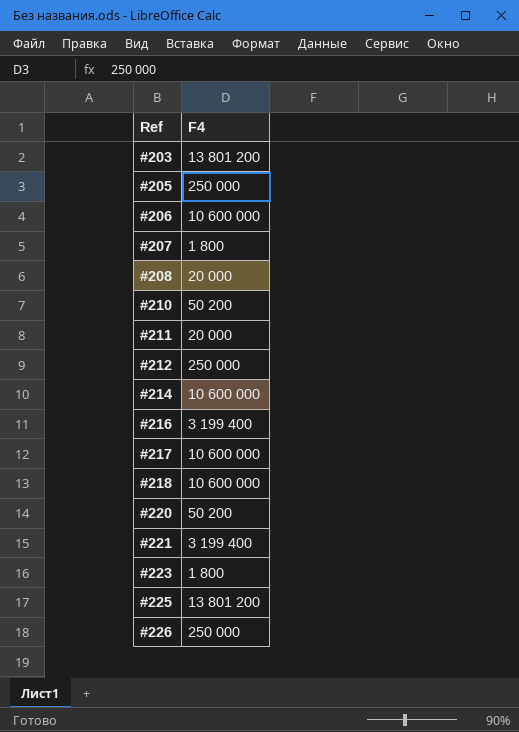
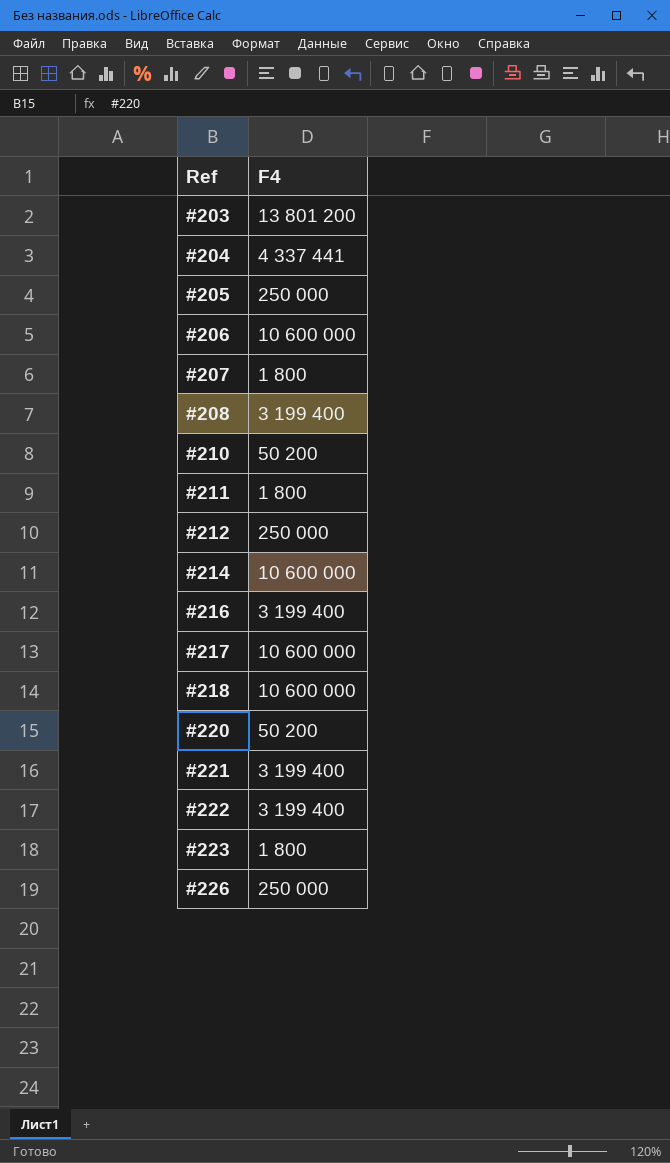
row #225: 13 801 200 -> none
row #204: none -> 4 337 441
#208 | F4: 20 000 -> 3 199 400
#211 | F4: 20 000 -> 1 800
row #222: none -> 3 199 400

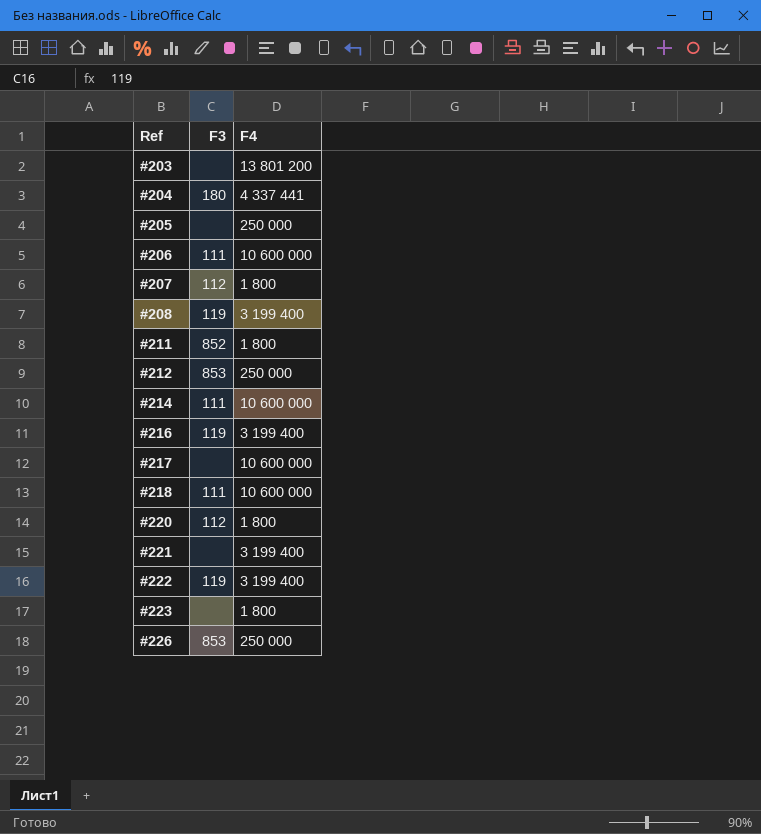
column F3 | position: none -> 2
row #210: 50 200 -> none
#220 | F4: 50 200 -> 1 800

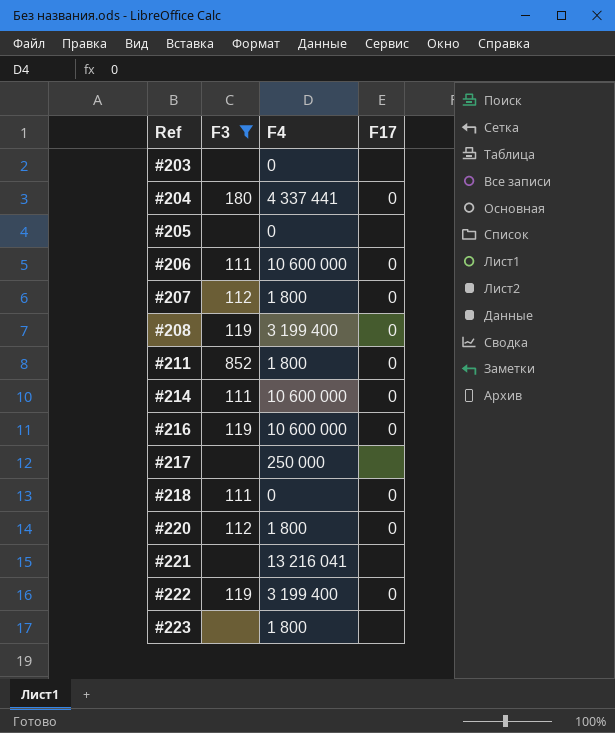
filter: none -> F3 != 853
column F17 | position: none -> 4
#203 | F4: 13 801 200 -> 0
#205 | F4: 250 000 -> 0
#216 | F4: 3 199 400 -> 10 600 000
#217 | F4: 10 600 000 -> 250 000
#218 | F4: 10 600 000 -> 0
#221 | F4: 3 199 400 -> 13 216 041

